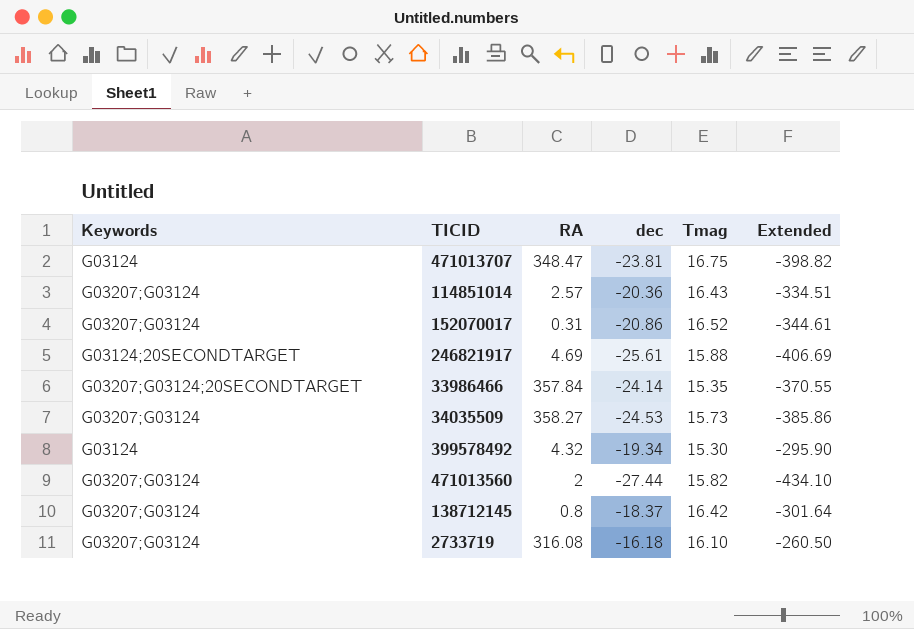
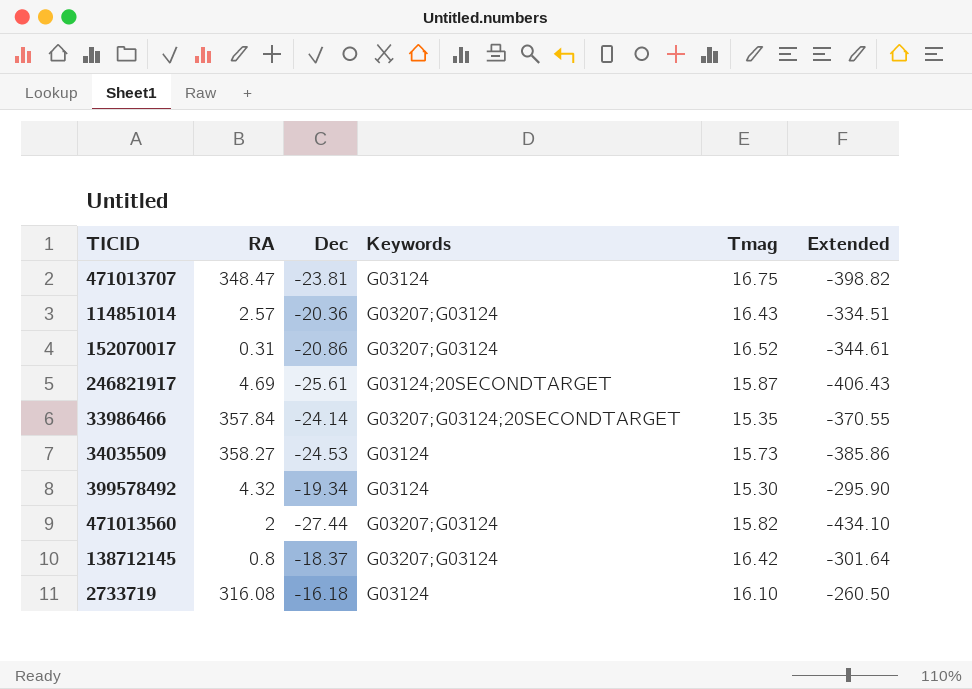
column name: dec -> Dec
column Keywords | position: 1 -> 4
246821917 | Tmag: 15.88 -> 15.87
246821917 | Extended: -406.69 -> -406.43
34035509 | Keywords: G03207;G03124 -> G03124
2733719 | Keywords: G03207;G03124 -> G03124

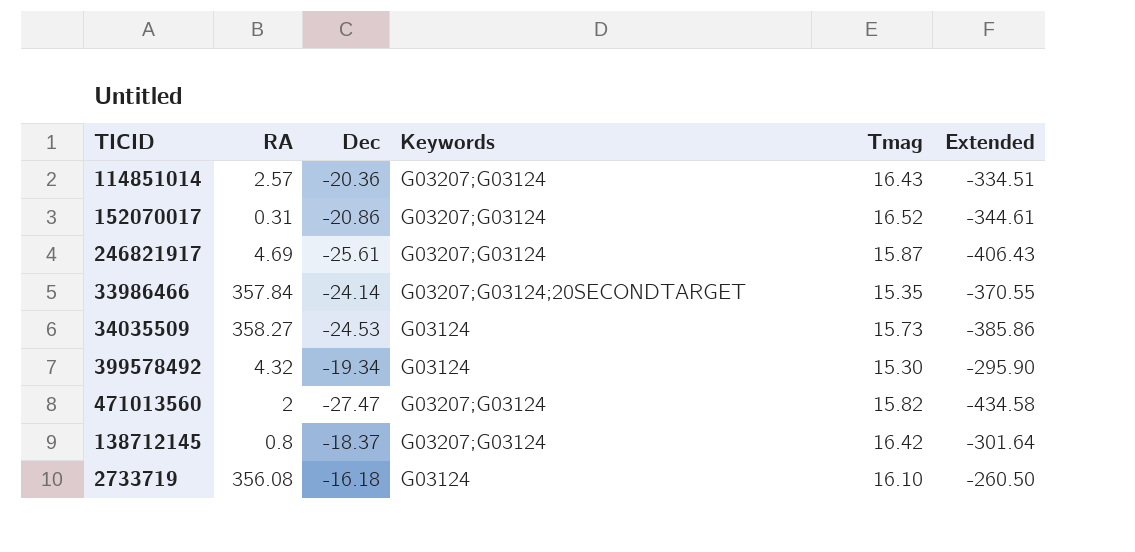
row 471013707: 348.47 | -23.81 | G03124 | 16.75 | -398.82 -> none
246821917 | Keywords: G03124;20SECONDTARGET -> G03207;G03124
471013560 | Dec: -27.44 -> -27.47
471013560 | Extended: -434.10 -> -434.58
2733719 | RA: 316.08 -> 356.08

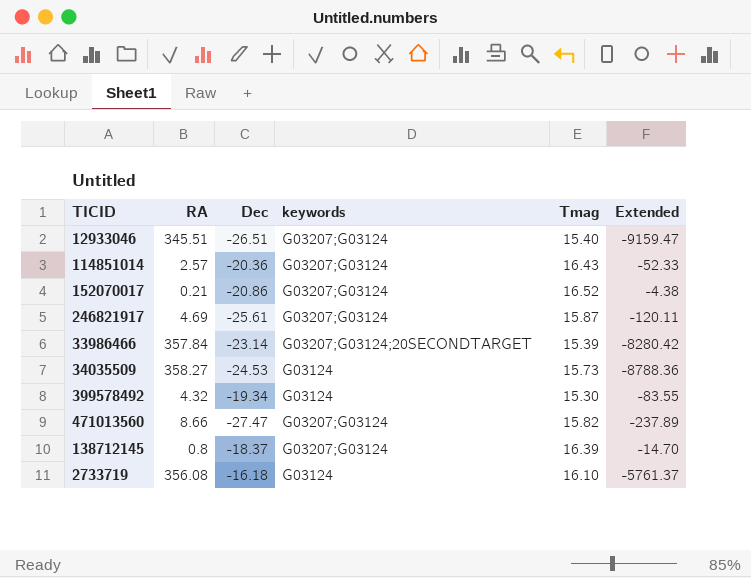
column name: Keywords -> keywords
column Extended | formula: [Dec] * [Tmag] -> [RA] * [Dec]
row 12933046: none -> 345.51 | -26.51 | G03207;G03124 | 15.40 | -9159.47
152070017 | RA: 0.31 -> 0.21
33986466 | Dec: -24.14 -> -23.14
33986466 | Tmag: 15.35 -> 15.39
471013560 | RA: 2 -> 8.66
138712145 | Tmag: 16.42 -> 16.39

